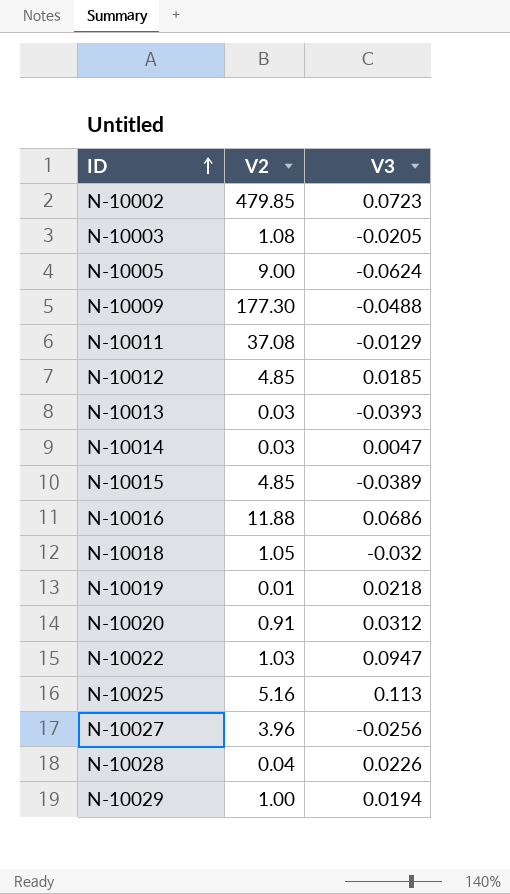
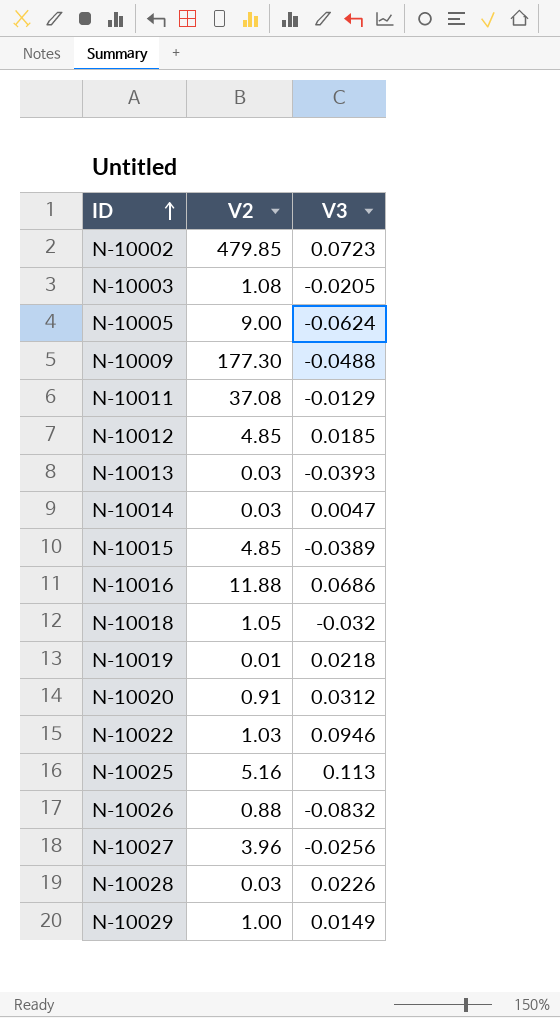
N-10022 | V3: 0.0947 -> 0.0946
row N-10026: none -> 0.88 | -0.0832
N-10028 | V2: 0.04 -> 0.03
N-10029 | V3: 0.0194 -> 0.0149

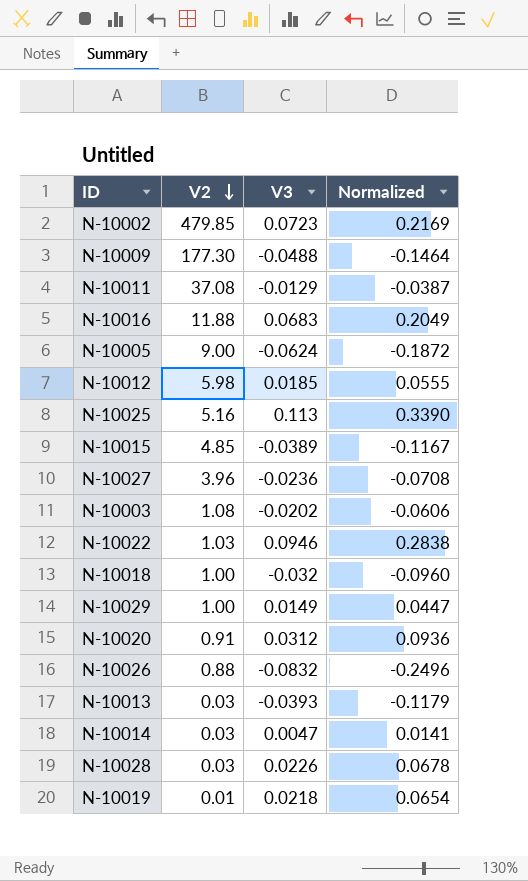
row order: ID ascending -> V2 descending
column Normalized | formula: none -> [V3] * 3
N-10016 | V3: 0.0686 -> 0.0683
N-10012 | V2: 4.85 -> 5.98
N-10027 | V3: -0.0256 -> -0.0236
N-10003 | V3: -0.0205 -> -0.0202
N-10018 | V2: 1.05 -> 1.00

